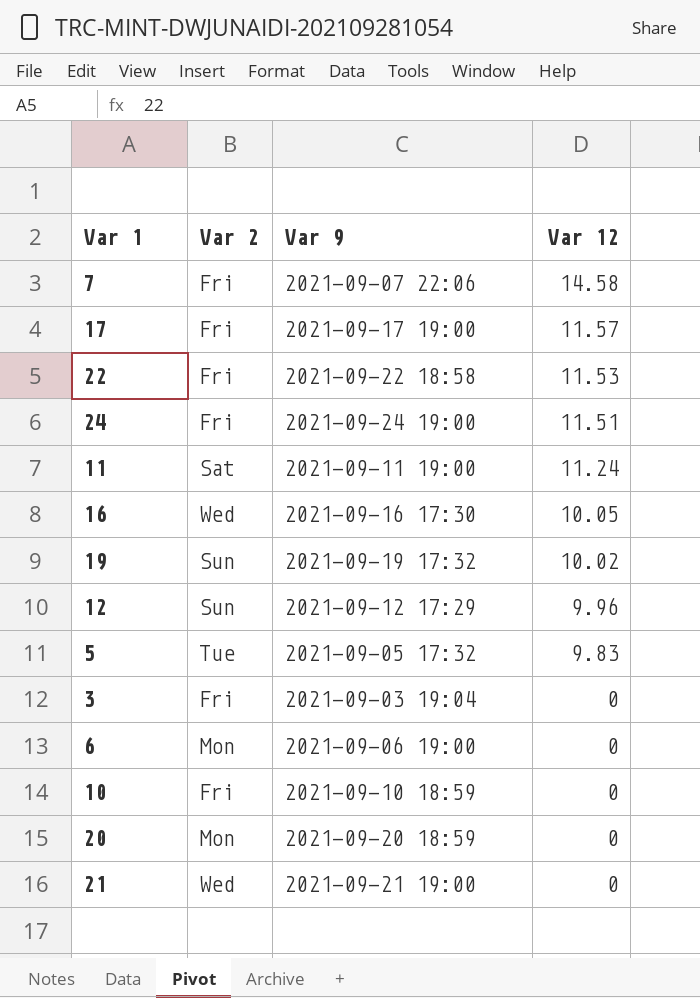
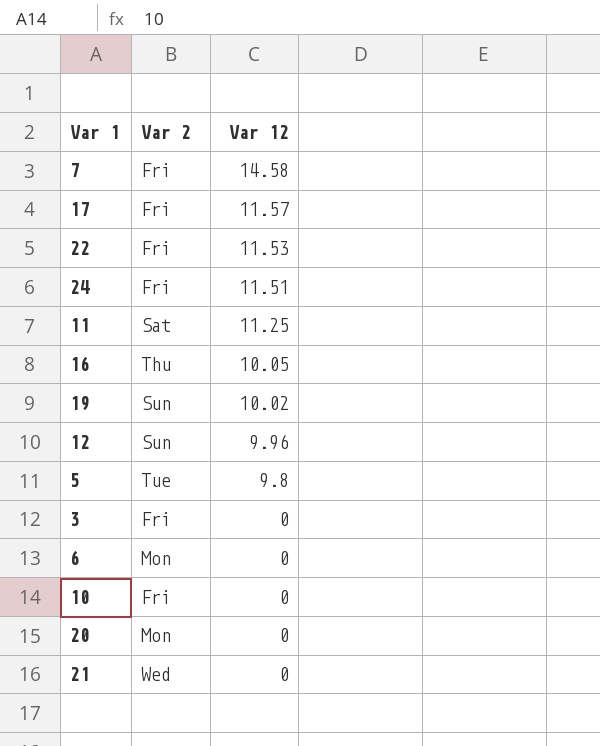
column Var 9 | position: 3 -> none
11 | Var 12: 11.24 -> 11.25
16 | Var 2: Wed -> Thu
5 | Var 12: 9.83 -> 9.8

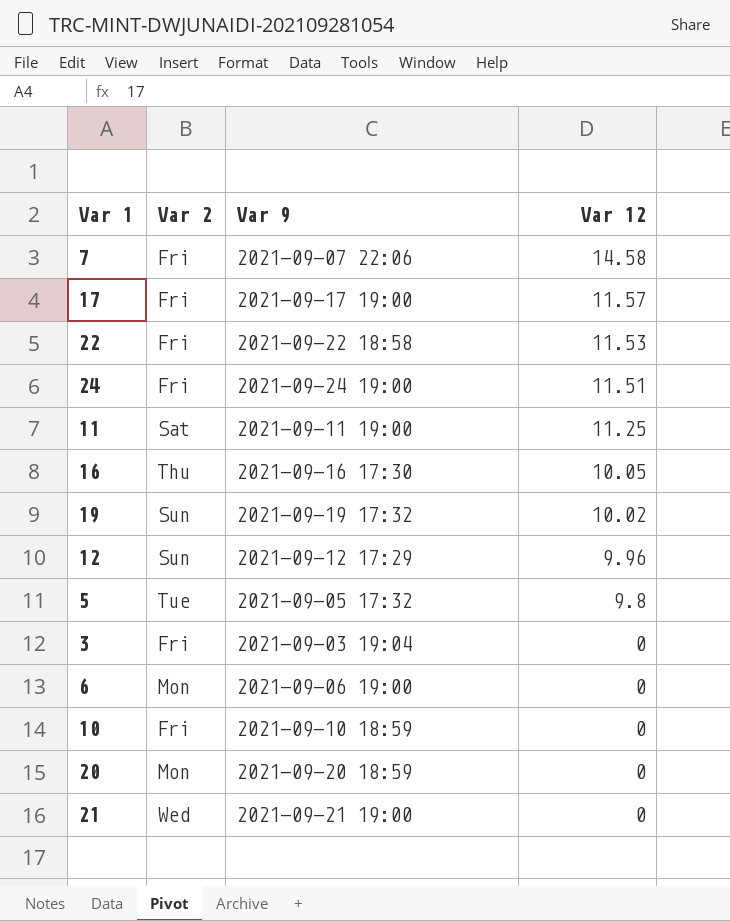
column Var 9 | position: none -> 3

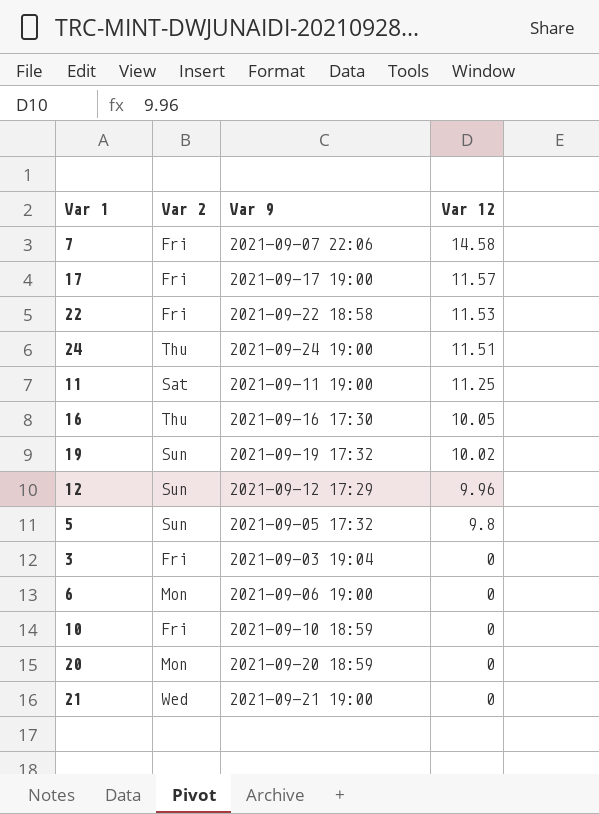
24 | Var 2: Fri -> Thu
5 | Var 2: Tue -> Sun

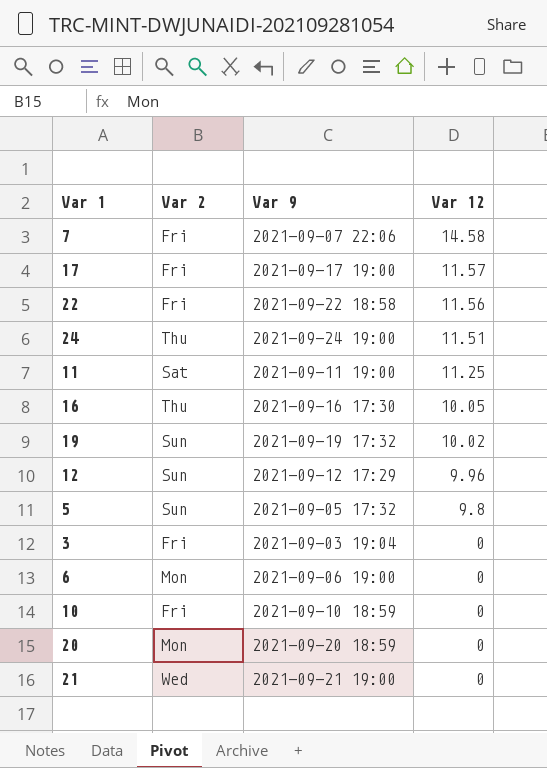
22 | Var 12: 11.53 -> 11.56

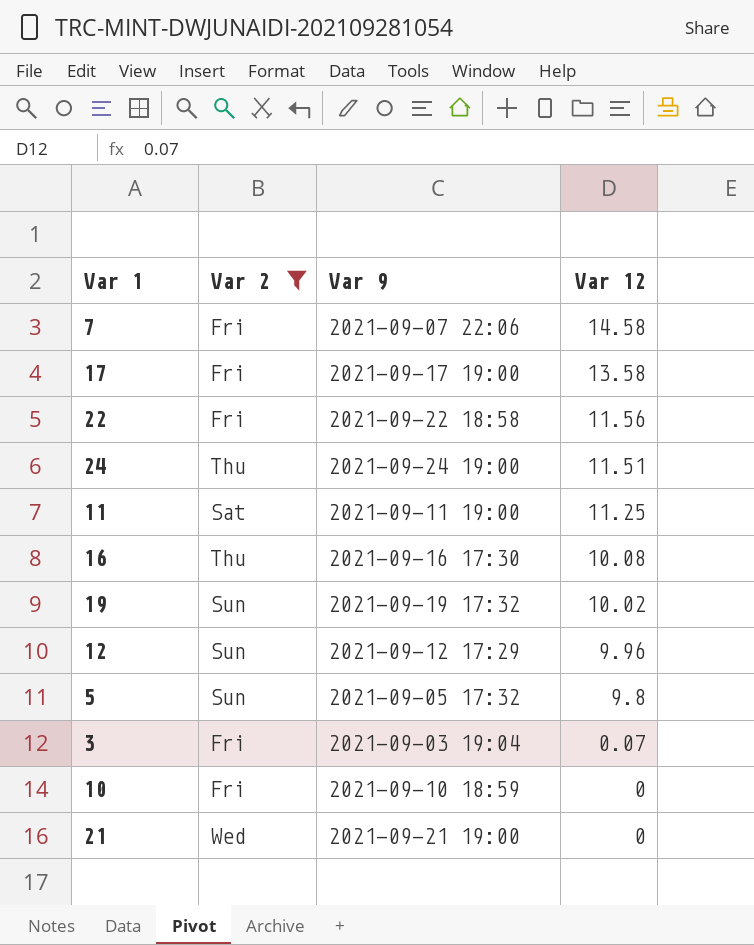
filter: none -> Var 2 != Mon
17 | Var 12: 11.57 -> 13.58
16 | Var 12: 10.05 -> 10.08
3 | Var 12: 0 -> 0.07

